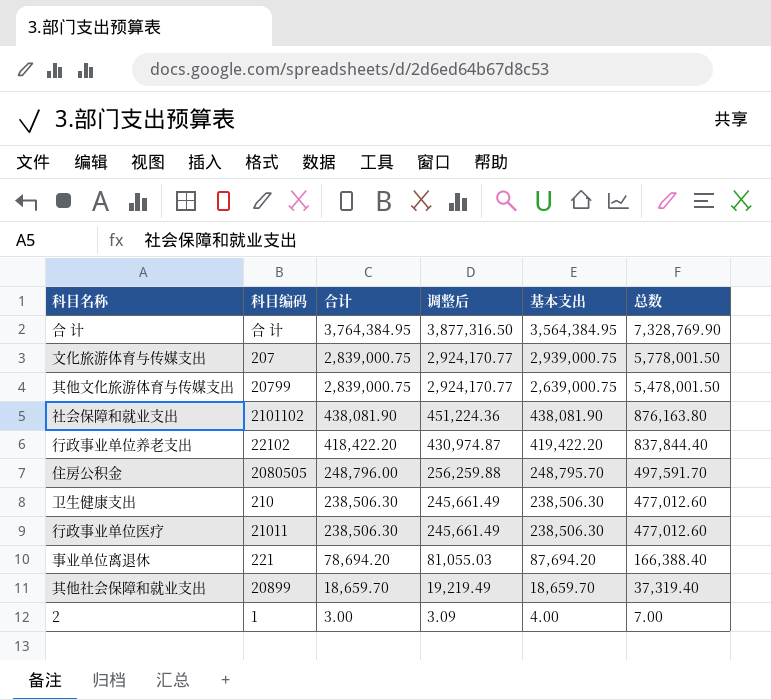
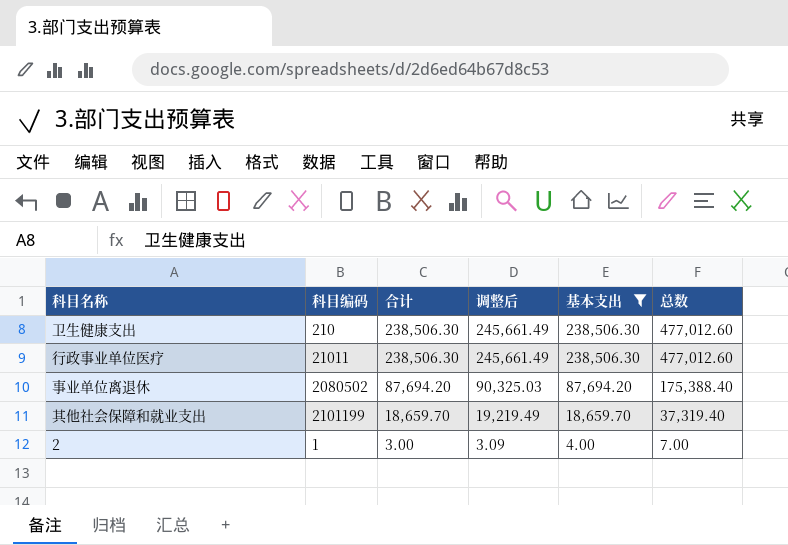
filter: none -> 基本支出 <= 238,506.30
事业单位离退休 | 科目编码: 221 -> 2080502
事业单位离退休 | 合计: 78,694.20 -> 87,694.20
事业单位离退休 | 调整后: 81,055.03 -> 90,325.03
事业单位离退休 | 总数: 166,388.40 -> 175,388.40
其他社会保障和就业支出 | 科目编码: 20899 -> 2101199

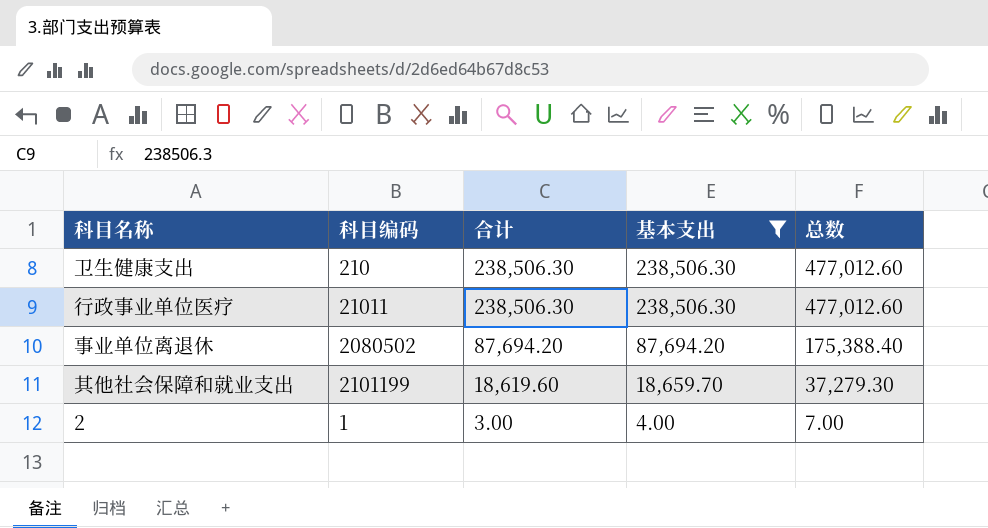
column 调整后 | formula: [合计] * 1.03 -> none
其他社会保障和就业支出 | 合计: 18,659.70 -> 18,619.60
其他社会保障和就业支出 | 总数: 37,319.40 -> 37,279.30

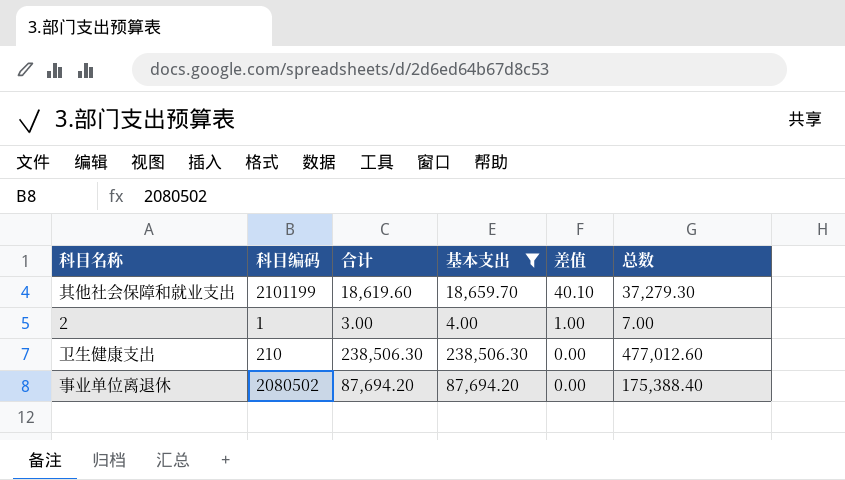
row order: 合计 descending -> 差值 descending
column 差值 | formula: none -> [基本支出] - [合计]
row 行政事业单位医疗: 21011 | 238,506.30 | 238,506.30 | 477,012.60 -> none

